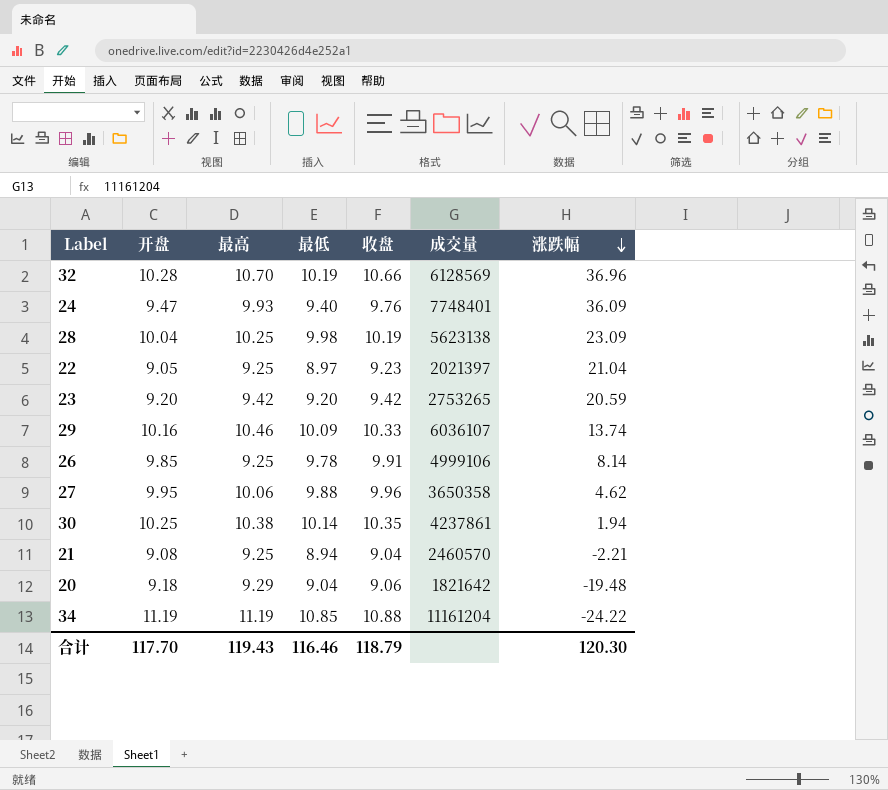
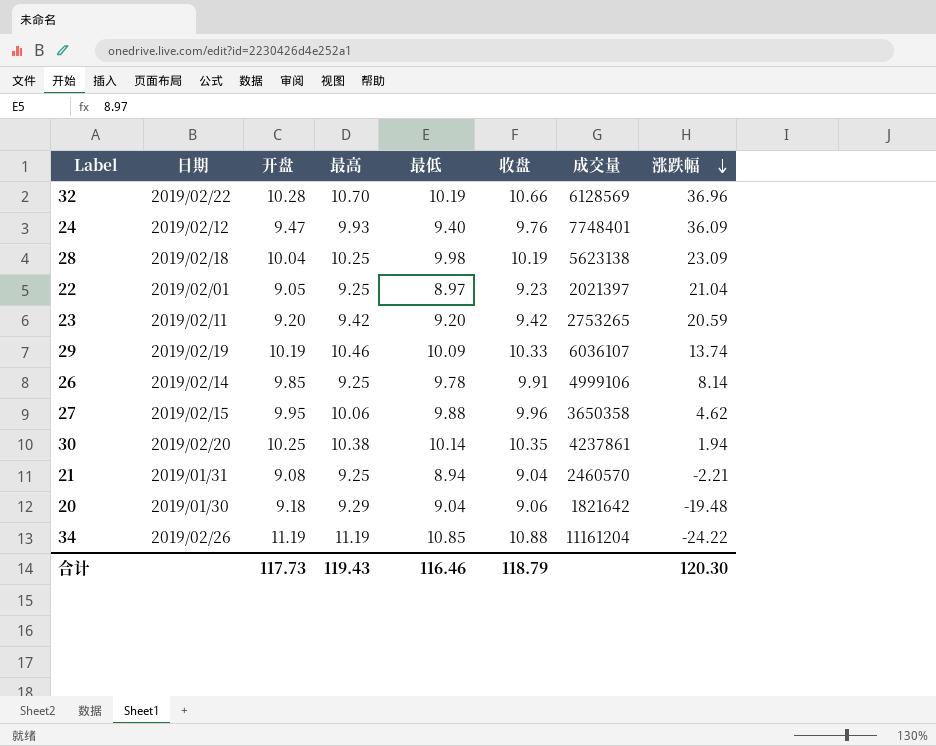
column 日期 | position: none -> 2
29 | 开盘: 10.16 -> 10.19
合计 | 开盘: 117.70 -> 117.73

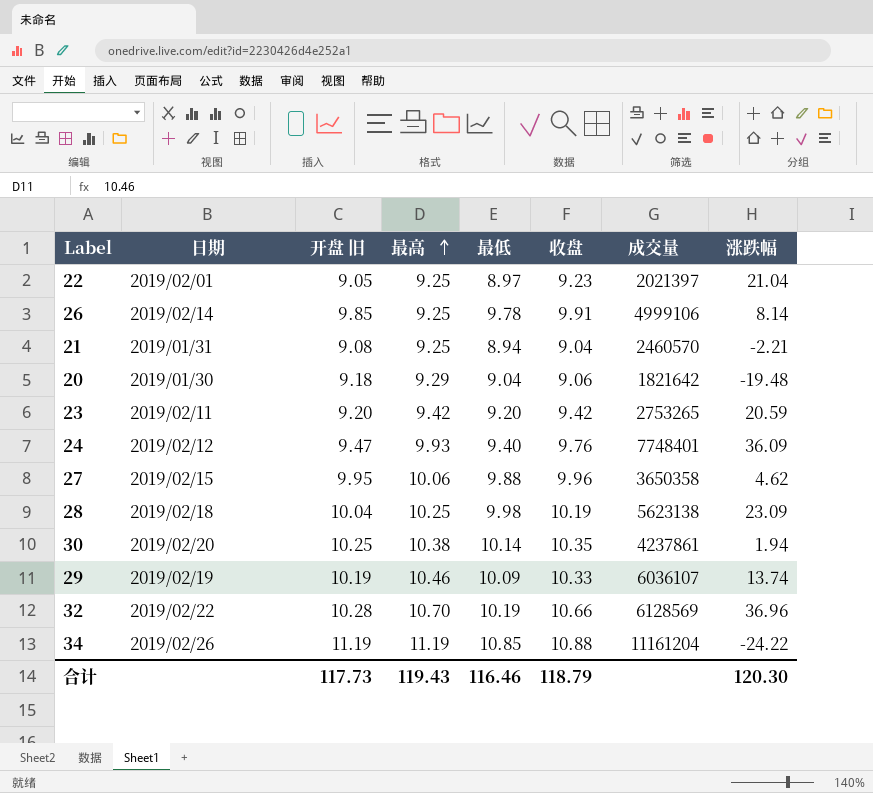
row order: 涨跌幅 descending -> 最高 ascending
column name: 开盘 -> 开盘 旧

